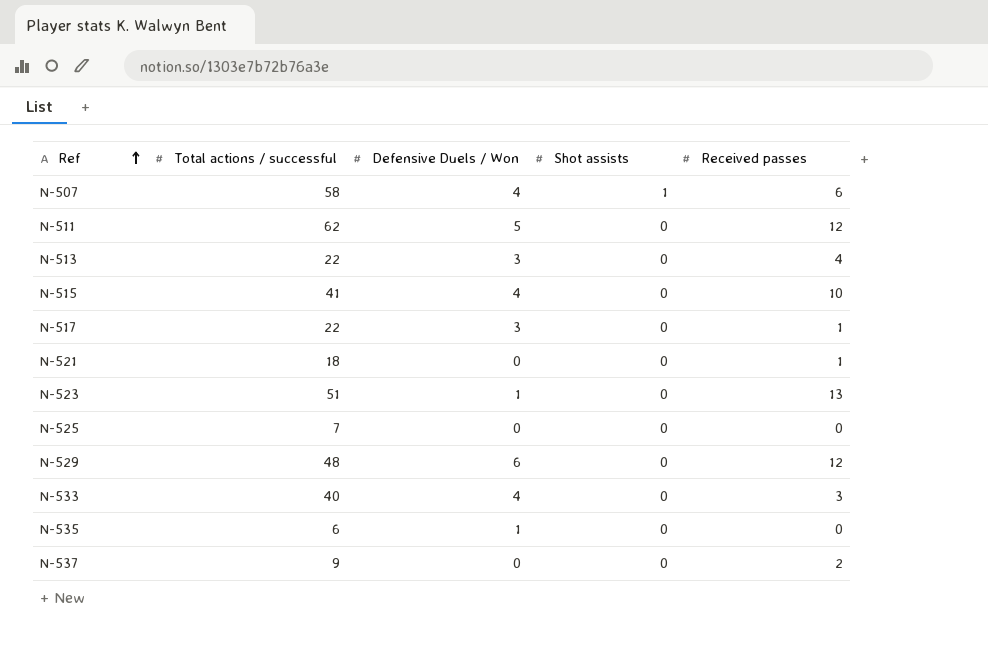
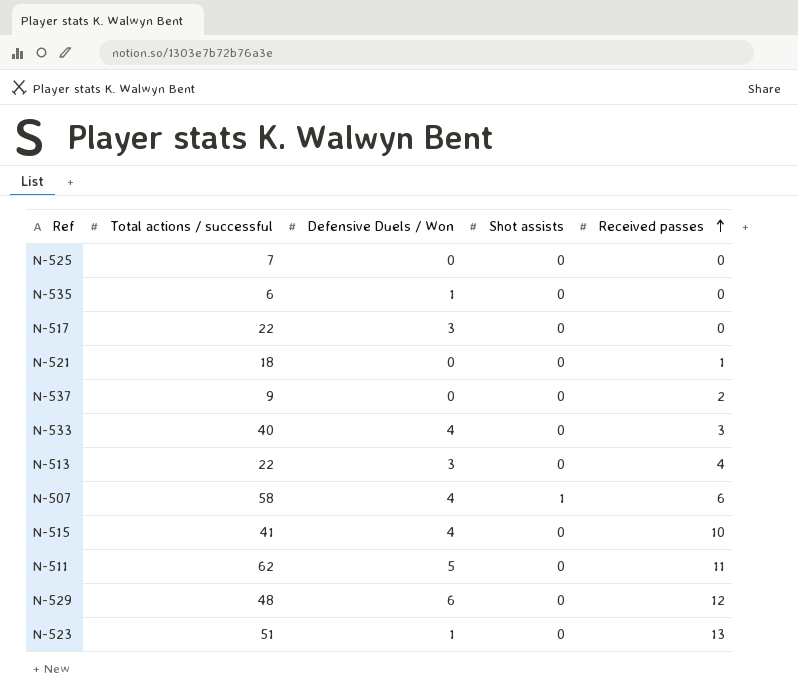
row order: Ref ascending -> Received passes ascending
N-517 | Received passes: 1 -> 0
N-511 | Received passes: 12 -> 11

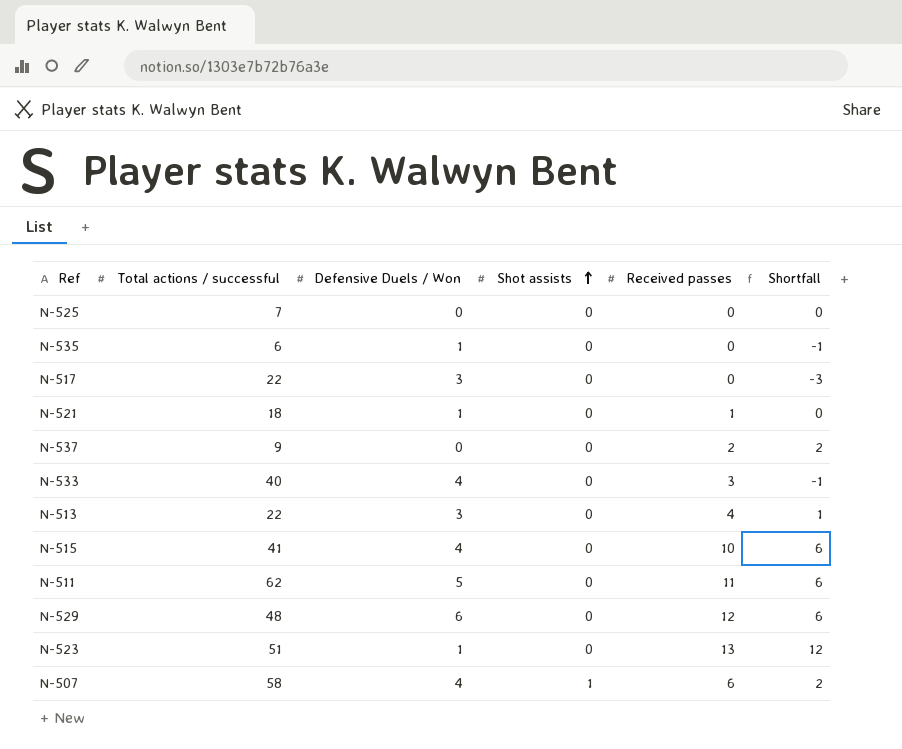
row order: Received passes ascending -> Shot assists ascending
column Shortfall | formula: none -> [Received passes] - [Defensive Duels / Won]
N-521 | Defensive Duels / Won: 0 -> 1

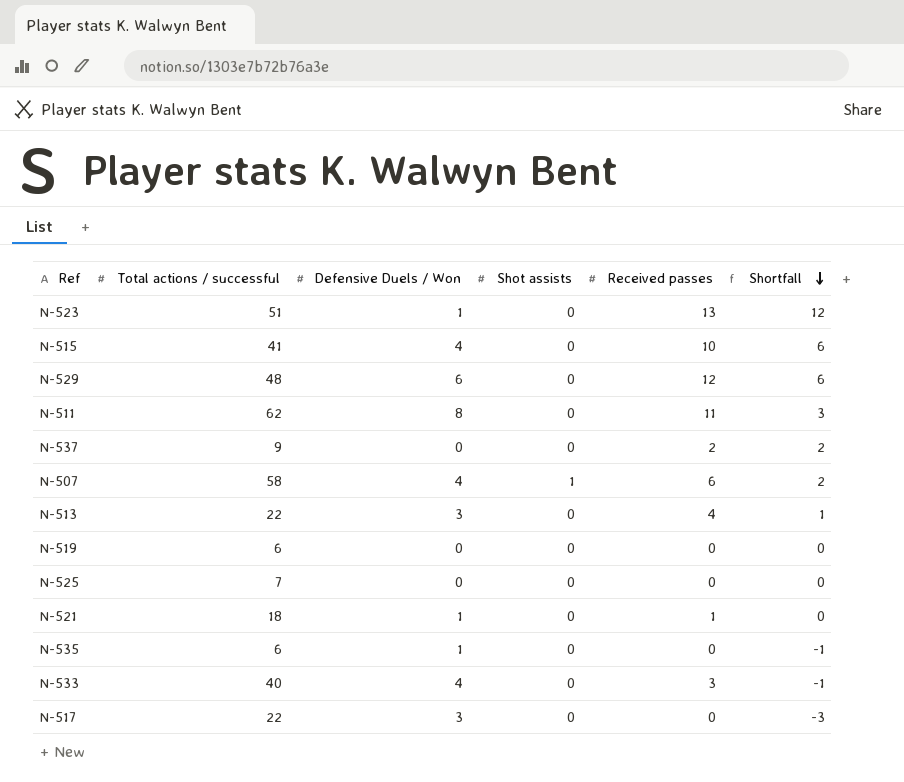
row order: Shot assists ascending -> Shortfall descending
N-511 | Defensive Duels / Won: 5 -> 8
N-511 | Shortfall: 6 -> 3
row N-519: none -> 6 | 0 | 0 | 0 | 0

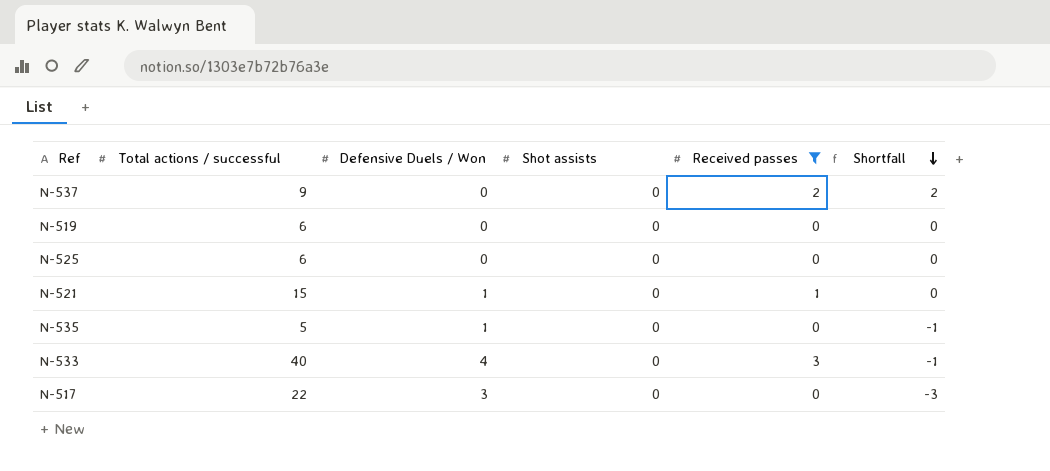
filter: none -> Received passes <= 3
N-525 | Total actions / successful: 7 -> 6
N-521 | Total actions / successful: 18 -> 15
N-535 | Total actions / successful: 6 -> 5

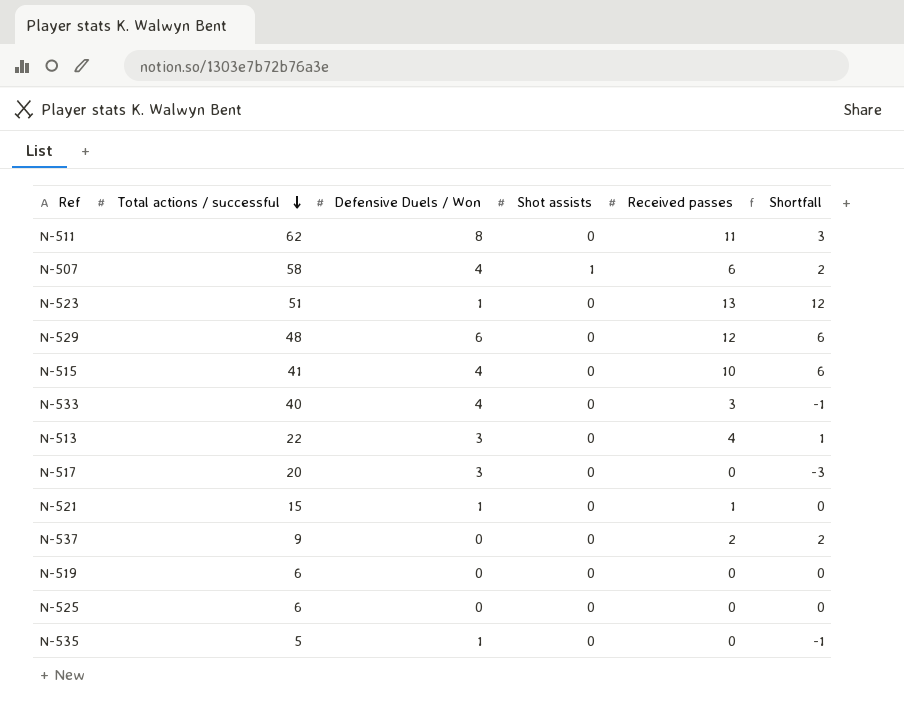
filter: Received passes <= 3 -> none
row order: Shortfall descending -> Total actions / successful descending
N-517 | Total actions / successful: 22 -> 20

